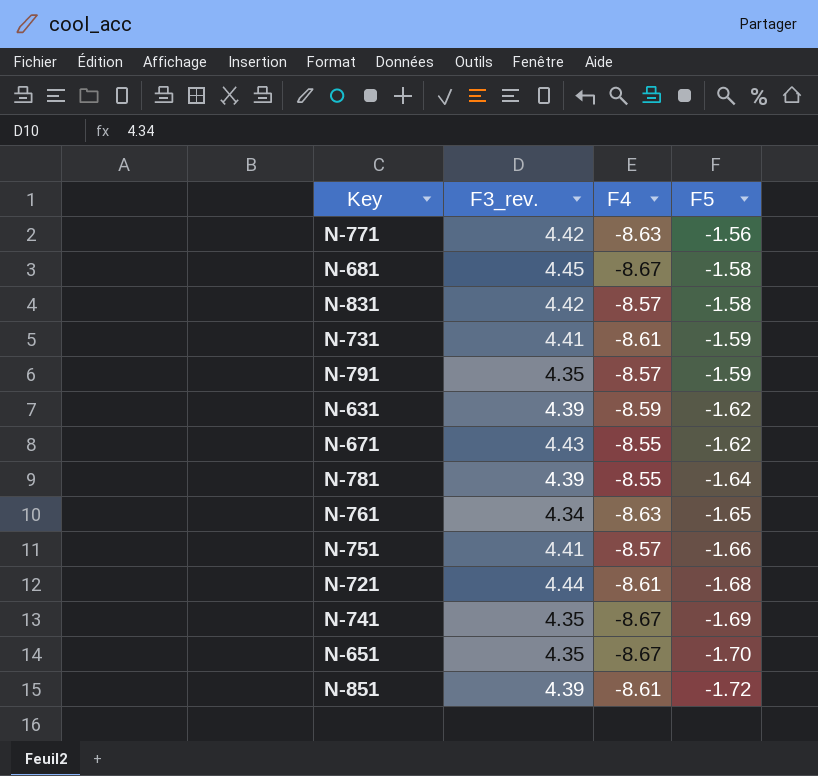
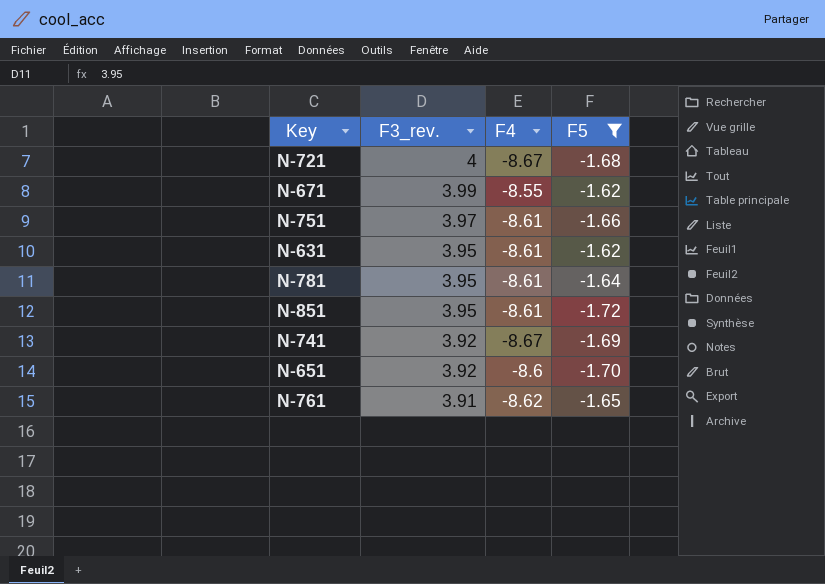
filter: none -> F5 <= -1.62
row order: F5 descending -> F3_rev. descending
N-721 | F3_rev.: 4.44 -> 4
N-721 | F4: -8.61 -> -8.67
N-671 | F3_rev.: 4.43 -> 3.99
N-751 | F3_rev.: 4.41 -> 3.97
N-751 | F4: -8.57 -> -8.61
N-631 | F3_rev.: 4.39 -> 3.95
N-631 | F4: -8.59 -> -8.61
N-781 | F3_rev.: 4.39 -> 3.95
N-781 | F4: -8.55 -> -8.61
N-851 | F3_rev.: 4.39 -> 3.95
N-741 | F3_rev.: 4.35 -> 3.92
N-651 | F3_rev.: 4.35 -> 3.92
N-651 | F4: -8.67 -> -8.6
N-761 | F3_rev.: 4.34 -> 3.91
N-761 | F4: -8.63 -> -8.62

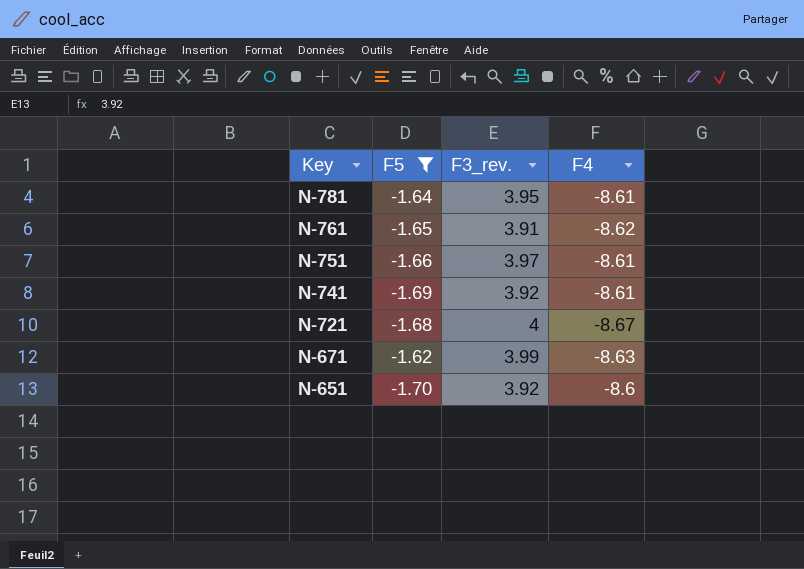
row order: F3_rev. descending -> Key descending
column F5 | position: 4 -> 2
row N-631: 3.95 | -8.61 | -1.62 -> none
row N-851: 3.95 | -8.61 | -1.72 -> none
N-741 | F4: -8.67 -> -8.61
N-671 | F4: -8.55 -> -8.63

